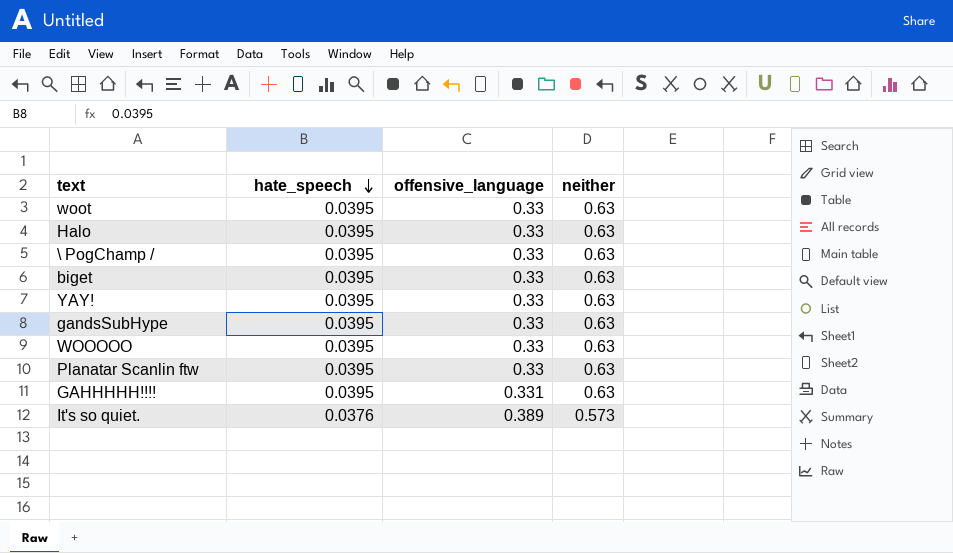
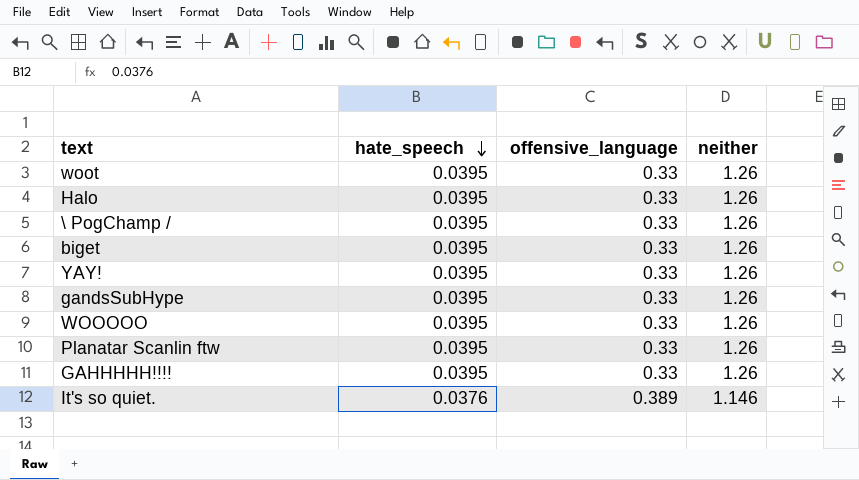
woot | neither: 0.63 -> 1.26
Halo | neither: 0.63 -> 1.26
\ PogChamp / | neither: 0.63 -> 1.26
biget | neither: 0.63 -> 1.26
YAY! | neither: 0.63 -> 1.26
gandsSubHype | neither: 0.63 -> 1.26
WOOOOO | neither: 0.63 -> 1.26
Planatar Scanlin ftw | neither: 0.63 -> 1.26
GAHHHHH!!!! | offensive_language: 0.331 -> 0.33
GAHHHHH!!!! | neither: 0.63 -> 1.26
It's so quiet. | neither: 0.573 -> 1.146

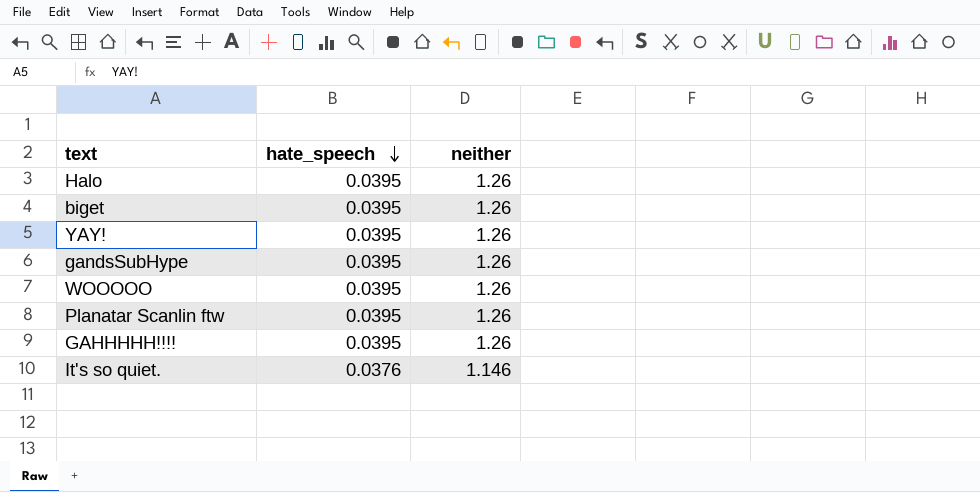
column offensive_language | position: 3 -> none
row woot: 0.0395 | 0.33 | 1.26 -> none
row \ PogChamp /: 0.0395 | 0.33 | 1.26 -> none

